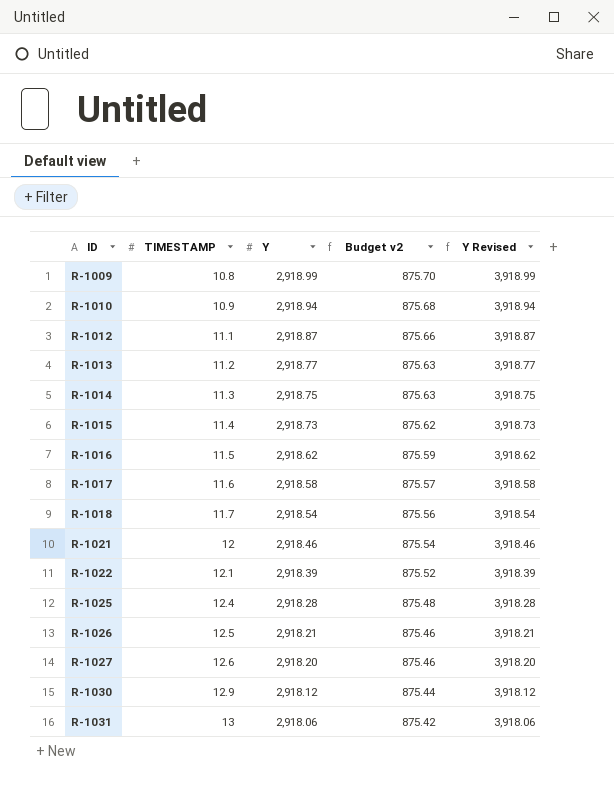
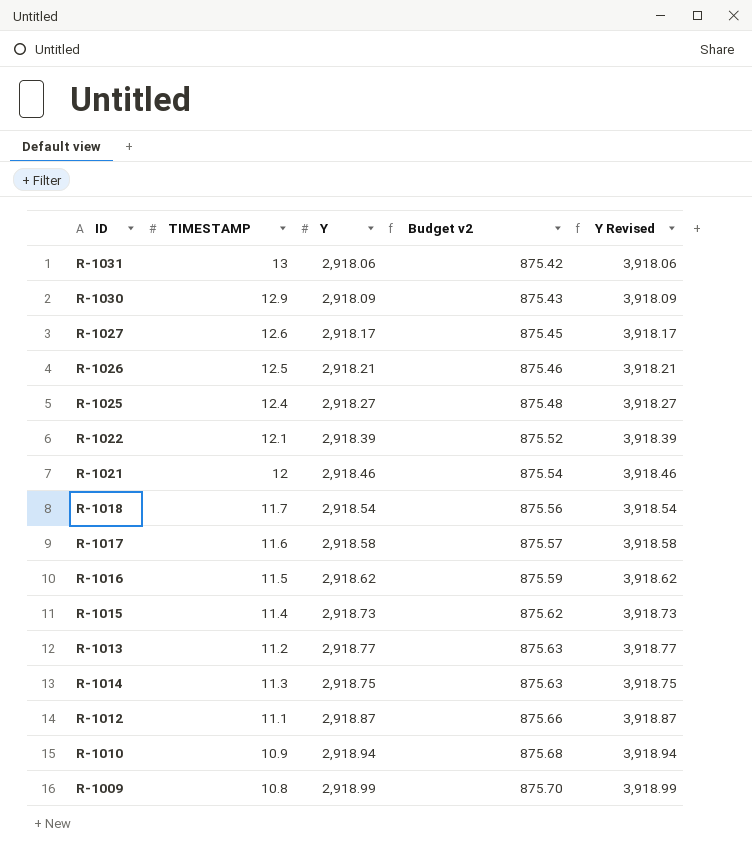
row order: ID ascending -> Budget v2 ascending
R-1030 | Y: 2,918.12 -> 2,918.09
R-1030 | Budget v2: 875.44 -> 875.43
R-1030 | Y Revised: 3,918.12 -> 3,918.09
R-1027 | Y: 2,918.20 -> 2,918.17
R-1027 | Budget v2: 875.46 -> 875.45
R-1027 | Y Revised: 3,918.20 -> 3,918.17
R-1025 | Y: 2,918.28 -> 2,918.27
R-1025 | Y Revised: 3,918.28 -> 3,918.27

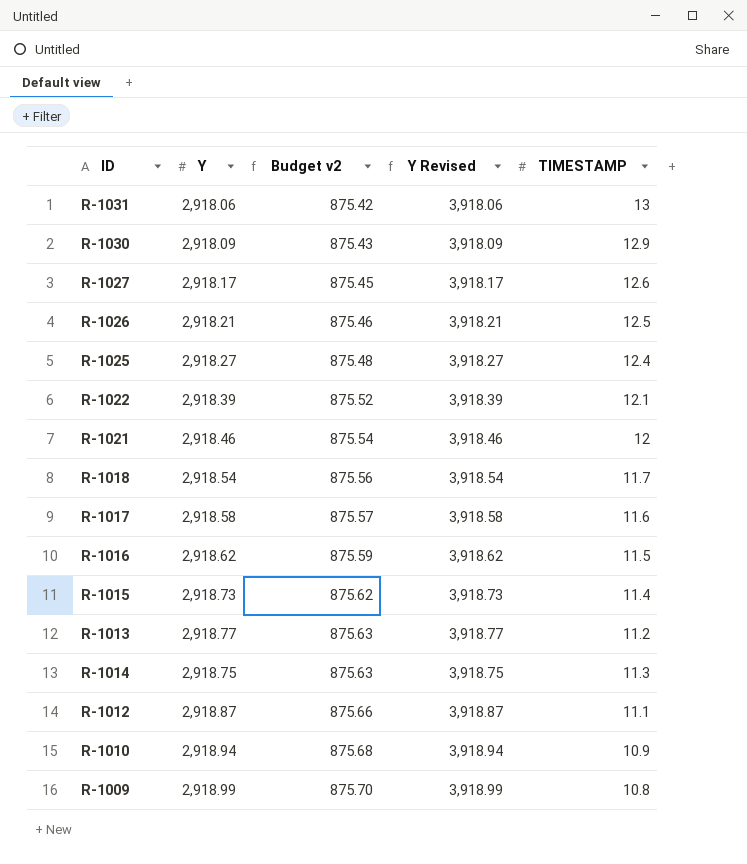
column TIMESTAMP | position: 2 -> 5

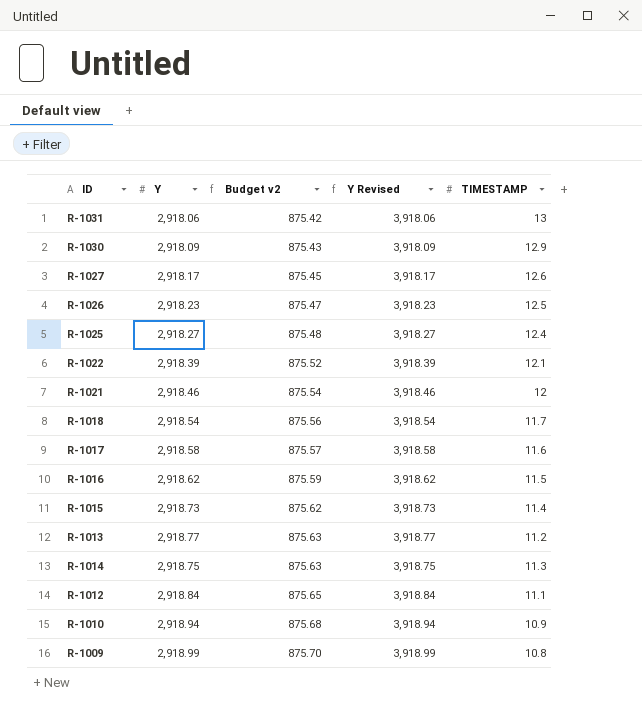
R-1026 | Y: 2,918.21 -> 2,918.23
R-1026 | Budget v2: 875.46 -> 875.47
R-1026 | Y Revised: 3,918.21 -> 3,918.23
R-1012 | Y: 2,918.87 -> 2,918.84
R-1012 | Budget v2: 875.66 -> 875.65
R-1012 | Y Revised: 3,918.87 -> 3,918.84

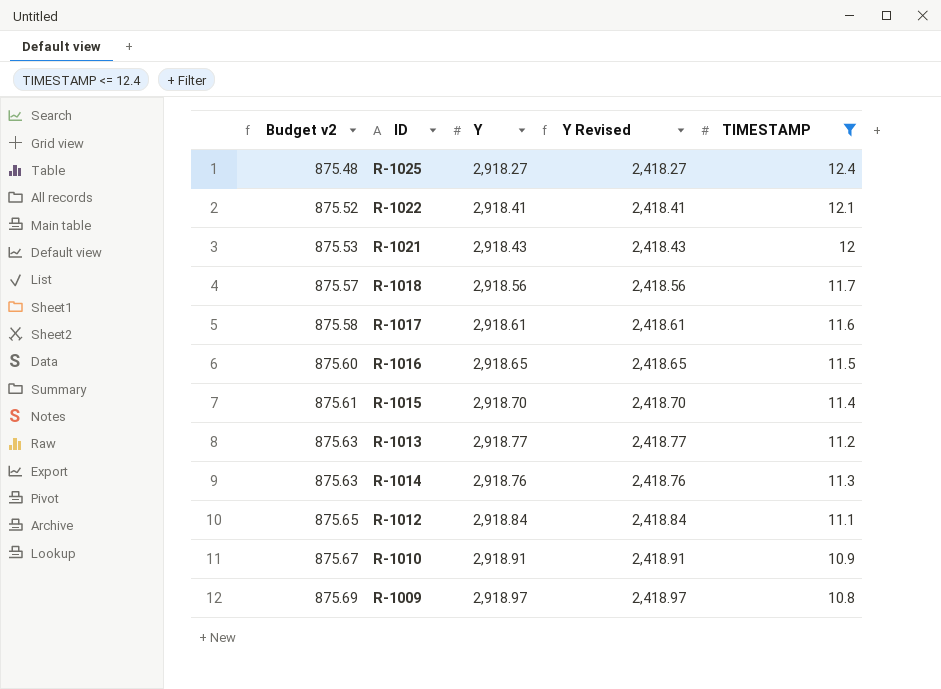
filter: none -> TIMESTAMP <= 12.4
column Budget v2 | position: 3 -> 1
column Y Revised | formula: [Y] + 1000 -> [Y] - 500
R-1022 | Y: 2,918.39 -> 2,918.41
R-1021 | Budget v2: 875.54 -> 875.53
R-1021 | Y: 2,918.46 -> 2,918.43
R-1018 | Budget v2: 875.56 -> 875.57
R-1018 | Y: 2,918.54 -> 2,918.56
R-1017 | Budget v2: 875.57 -> 875.58
R-1017 | Y: 2,918.58 -> 2,918.61
R-1016 | Budget v2: 875.59 -> 875.60
R-1016 | Y: 2,918.62 -> 2,918.65
R-1015 | Budget v2: 875.62 -> 875.61
R-1015 | Y: 2,918.73 -> 2,918.70
R-1014 | Y: 2,918.75 -> 2,918.76
R-1010 | Budget v2: 875.68 -> 875.67
R-1010 | Y: 2,918.94 -> 2,918.91
R-1009 | Budget v2: 875.70 -> 875.69
R-1009 | Y: 2,918.99 -> 2,918.97

